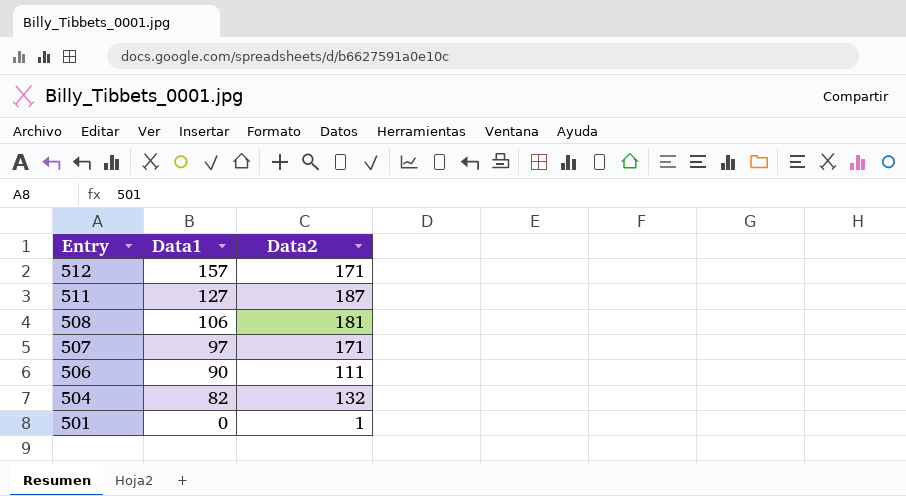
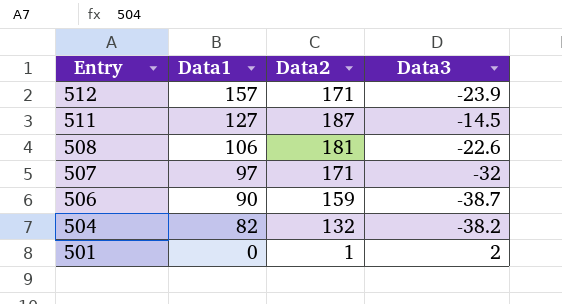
column Data3 | position: none -> 4
506 | Data2: 111 -> 159

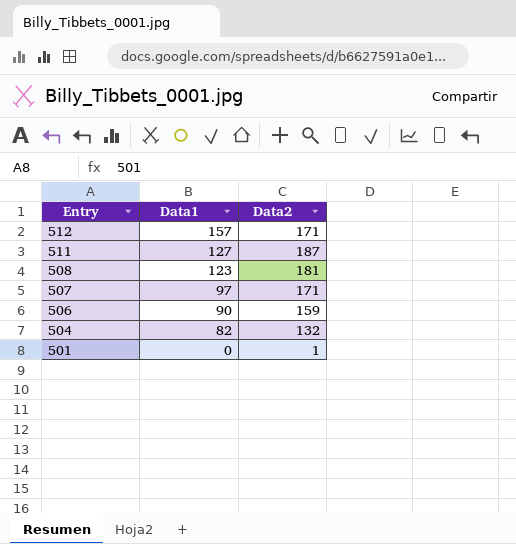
column Data3 | position: 4 -> none
508 | Data1: 106 -> 123

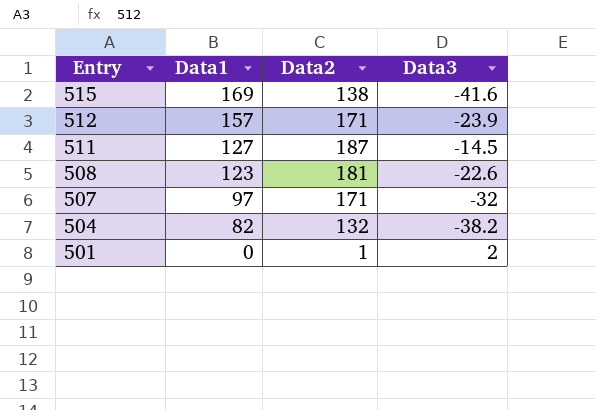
column Data3 | position: none -> 4
row 506: 90 | 159 -> none
row 515: none -> 169 | 138 | -41.6

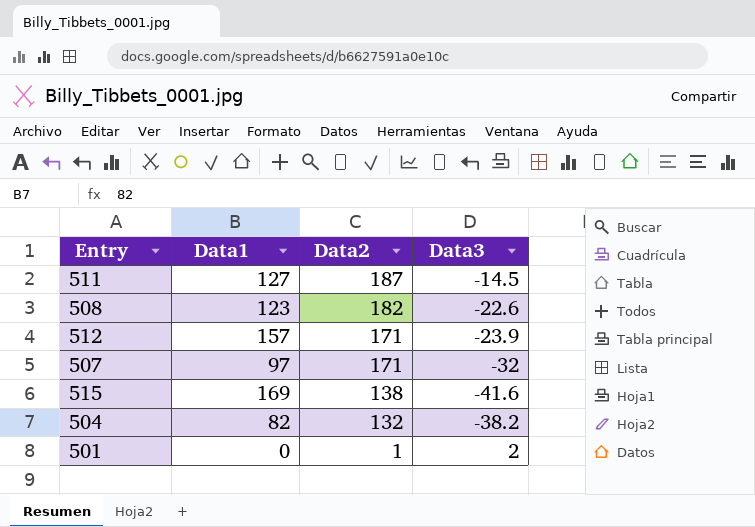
row order: Entry descending -> Data2 descending
508 | Data2: 181 -> 182

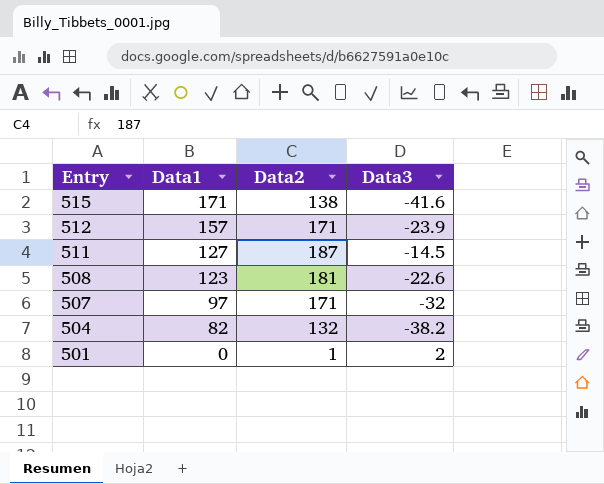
row order: Data2 descending -> Entry descending
515 | Data1: 169 -> 171
508 | Data2: 182 -> 181

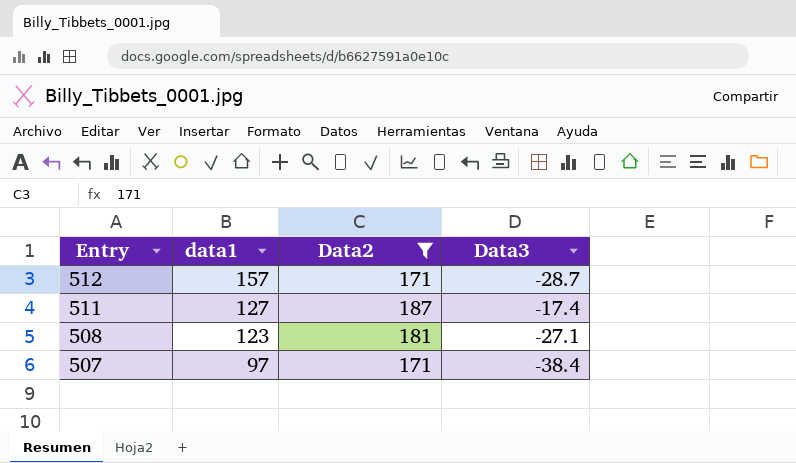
filter: none -> Data2 >= 171
column name: Data1 -> data1
512 | Data3: -23.9 -> -28.7
511 | Data3: -14.5 -> -17.4
508 | Data3: -22.6 -> -27.1
507 | Data3: -32 -> -38.4

